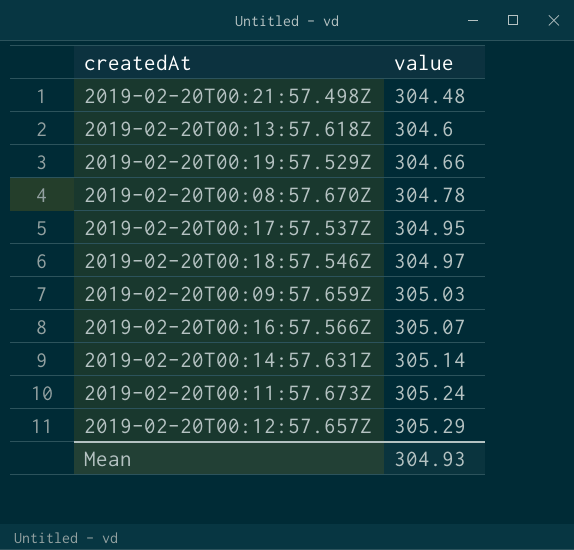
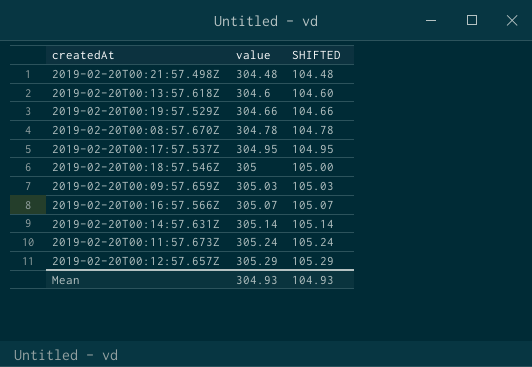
column SHIFTED | formula: none -> [value] - 200
2019-02-20T00:18:57.546Z | value: 304.97 -> 305

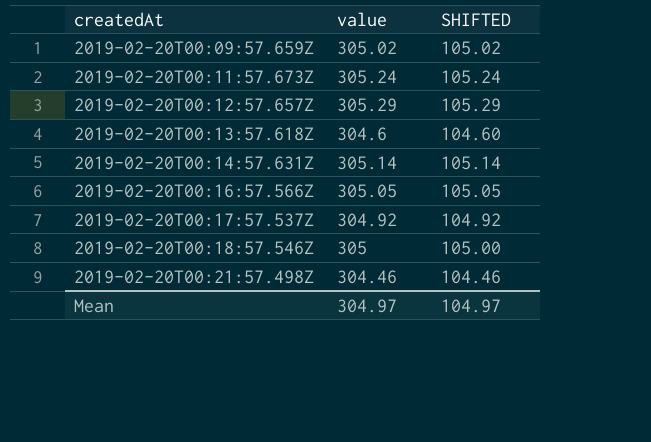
row order: value ascending -> createdAt ascending
row 2019-02-20T00:19:57.529Z: 304.66 | 104.66 -> none
row 2019-02-20T00:08:57.670Z: 304.78 | 104.78 -> none
2019-02-20T00:09:57.659Z | value: 305.03 -> 305.02
2019-02-20T00:09:57.659Z | SHIFTED: 105.03 -> 105.02
2019-02-20T00:16:57.566Z | value: 305.07 -> 305.05
2019-02-20T00:16:57.566Z | SHIFTED: 105.07 -> 105.05
2019-02-20T00:17:57.537Z | value: 304.95 -> 304.92
2019-02-20T00:17:57.537Z | SHIFTED: 104.95 -> 104.92
2019-02-20T00:21:57.498Z | value: 304.48 -> 304.46
2019-02-20T00:21:57.498Z | SHIFTED: 104.48 -> 104.46
Mean | value: 304.93 -> 304.97
Mean | SHIFTED: 104.93 -> 104.97

